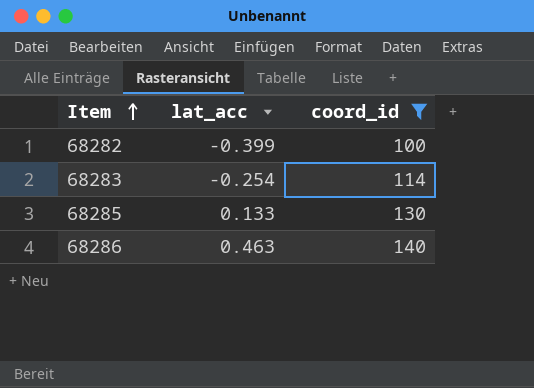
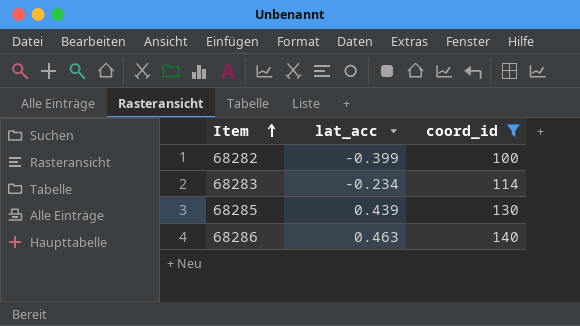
68283 | lat_acc: -0.254 -> -0.234
68285 | lat_acc: 0.133 -> 0.439

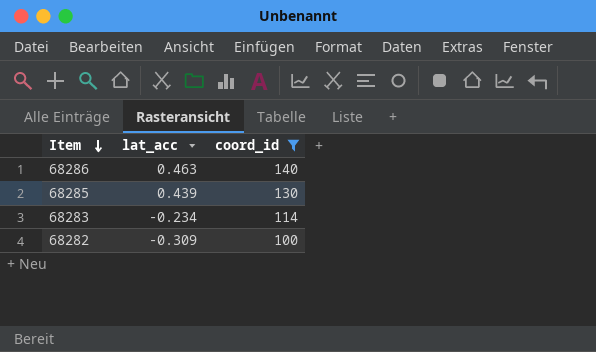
row order: Item ascending -> Item descending
68282 | lat_acc: -0.399 -> -0.309

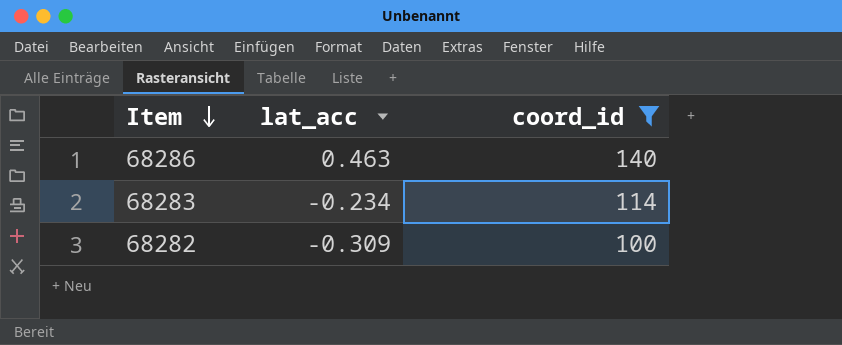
row 68285: 0.439 | 130 -> none

